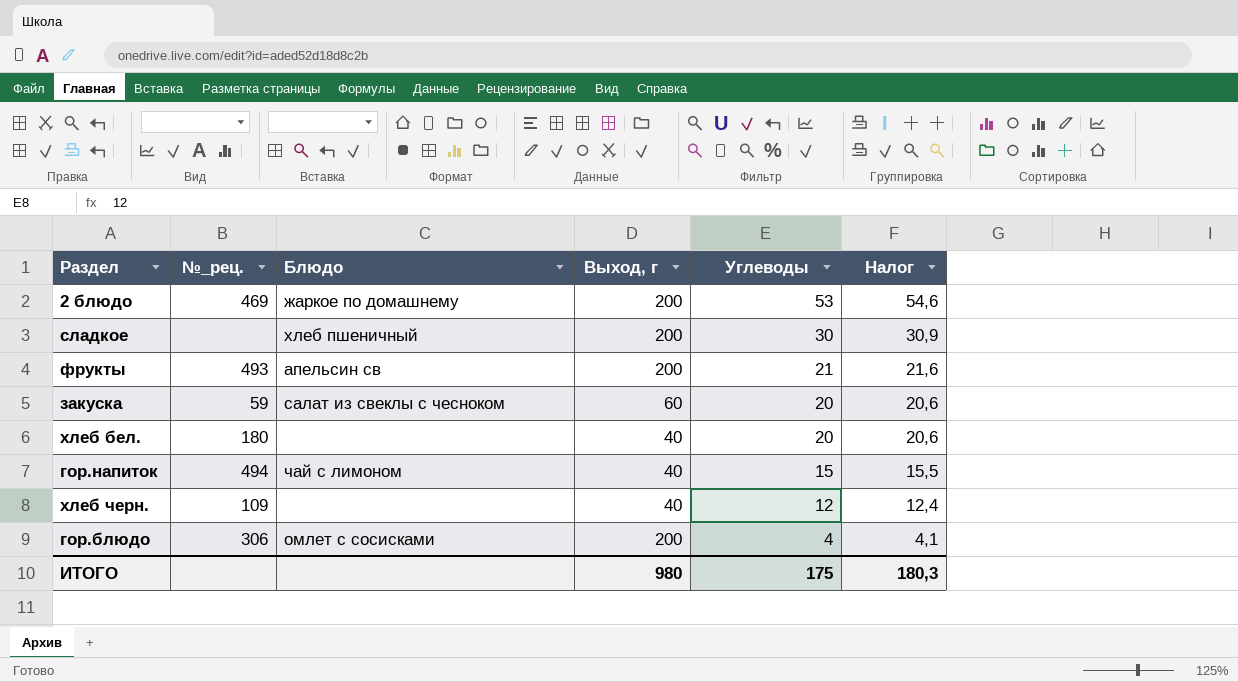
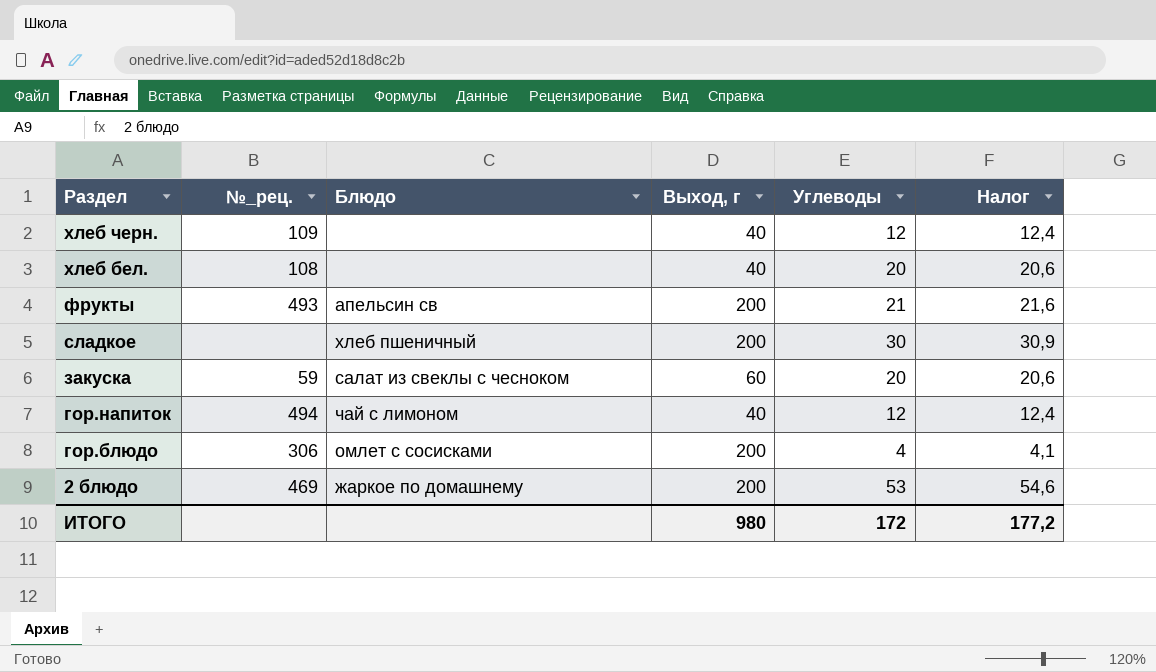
row order: Углеводы descending -> Раздел descending
хлеб бел. | №_рец.: 180 -> 108
гор.напиток | Углеводы: 15 -> 12
гор.напиток | Налог: 15,5 -> 12,4
ИТОГО | Углеводы: 175 -> 172
ИТОГО | Налог: 180,3 -> 177,2

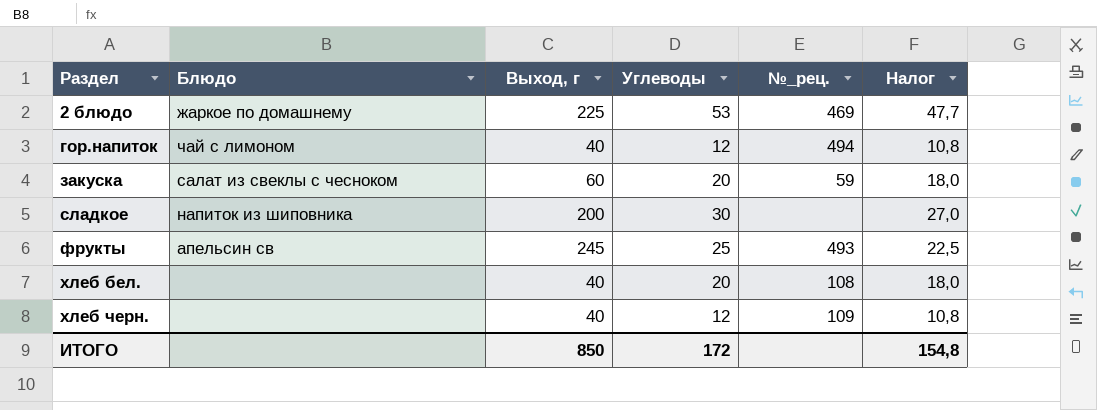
row order: Раздел descending -> Раздел ascending
column №_рец. | position: 2 -> 5
column Налог | formula: [Углеводы] * 1,03 -> [Углеводы] * 0,9
row гор.блюдо: 306 | омлет с сосисками | 200 | 4 | 4,1 -> none
2 блюдо | Выход, г: 200 -> 225
сладкое | Блюдо: хлеб пшеничный -> напиток из шиповника
фрукты | Выход, г: 200 -> 245
фрукты | Углеводы: 21 -> 25
ИТОГО | Выход, г: 980 -> 850
ИТОГО | Налог: 177,2 -> 154,8

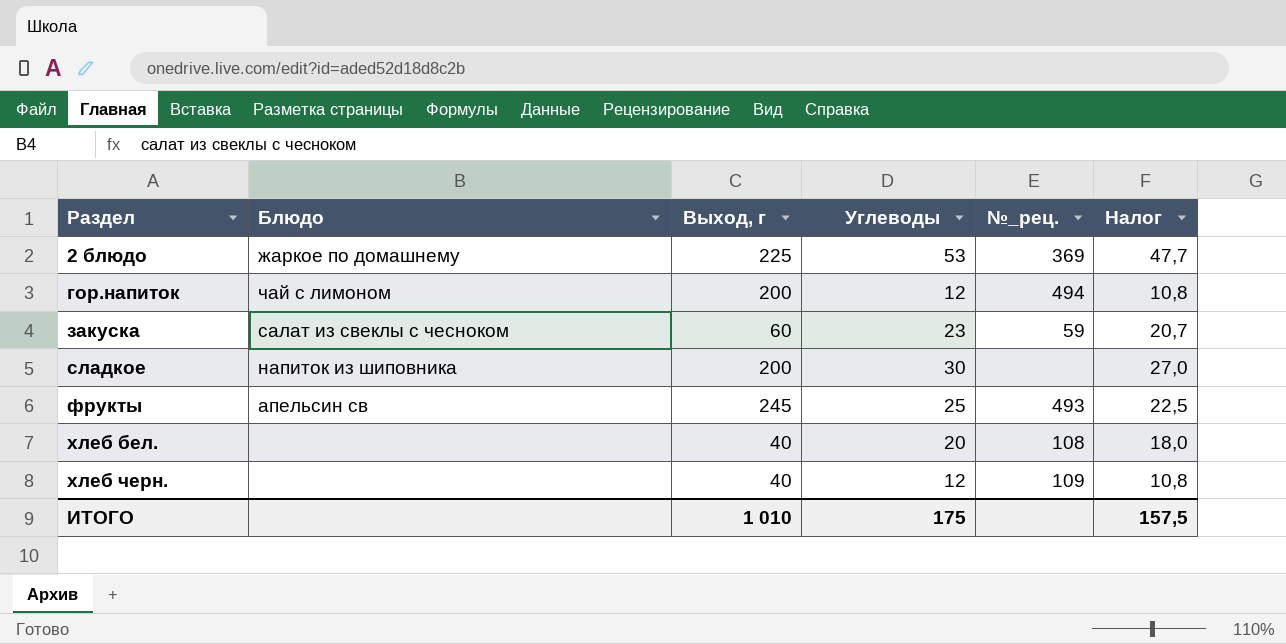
2 блюдо | №_рец.: 469 -> 369
гор.напиток | Выход, г: 40 -> 200
закуска | Углеводы: 20 -> 23
закуска | Налог: 18,0 -> 20,7
ИТОГО | Выход, г: 850 -> 1 010
ИТОГО | Углеводы: 172 -> 175
ИТОГО | Налог: 154,8 -> 157,5

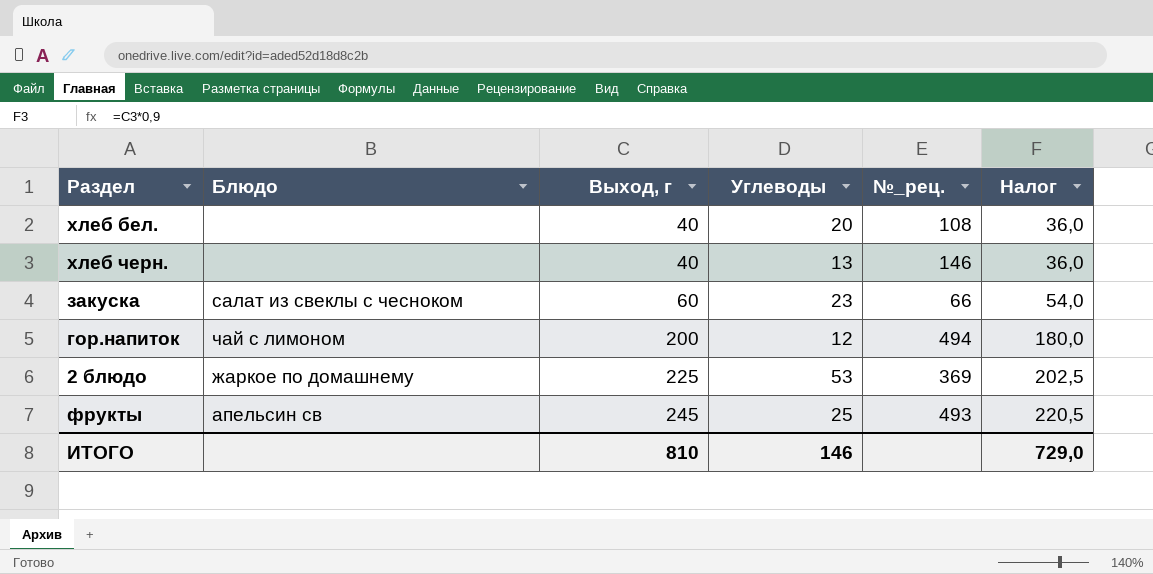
row order: Раздел ascending -> Выход, г ascending
column Налог | formula: [Углеводы] * 0,9 -> [Выход, г] * 0,9
row сладкое: напиток из шиповника | 200 | 30 | none | 27,0 -> none
хлеб черн. | Углеводы: 12 -> 13
хлеб черн. | №_рец.: 109 -> 146
закуска | №_рец.: 59 -> 66
ИТОГО | Выход, г: 1 010 -> 810
ИТОГО | Углеводы: 175 -> 146
ИТОГО | Налог: 157,5 -> 729,0

